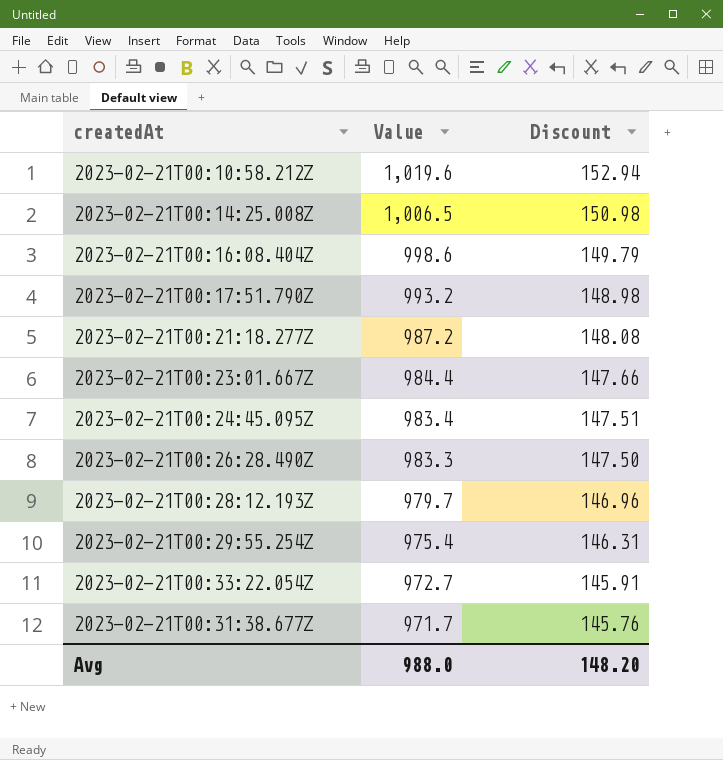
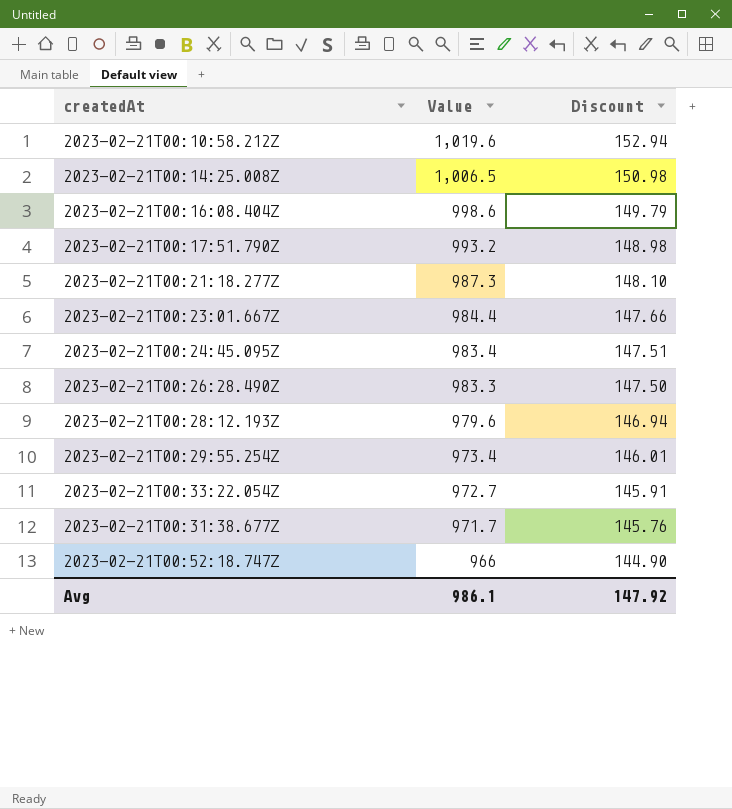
2023-02-21T00:21:18.277Z | Value: 987.2 -> 987.3
2023-02-21T00:21:18.277Z | Discount: 148.08 -> 148.10
2023-02-21T00:28:12.193Z | Value: 979.7 -> 979.6
2023-02-21T00:28:12.193Z | Discount: 146.96 -> 146.94
2023-02-21T00:29:55.254Z | Value: 975.4 -> 973.4
2023-02-21T00:29:55.254Z | Discount: 146.31 -> 146.01
row 2023-02-21T00:52:18.747Z: none -> 966 | 144.90
Avg | Value: 988.0 -> 986.1
Avg | Discount: 148.20 -> 147.92

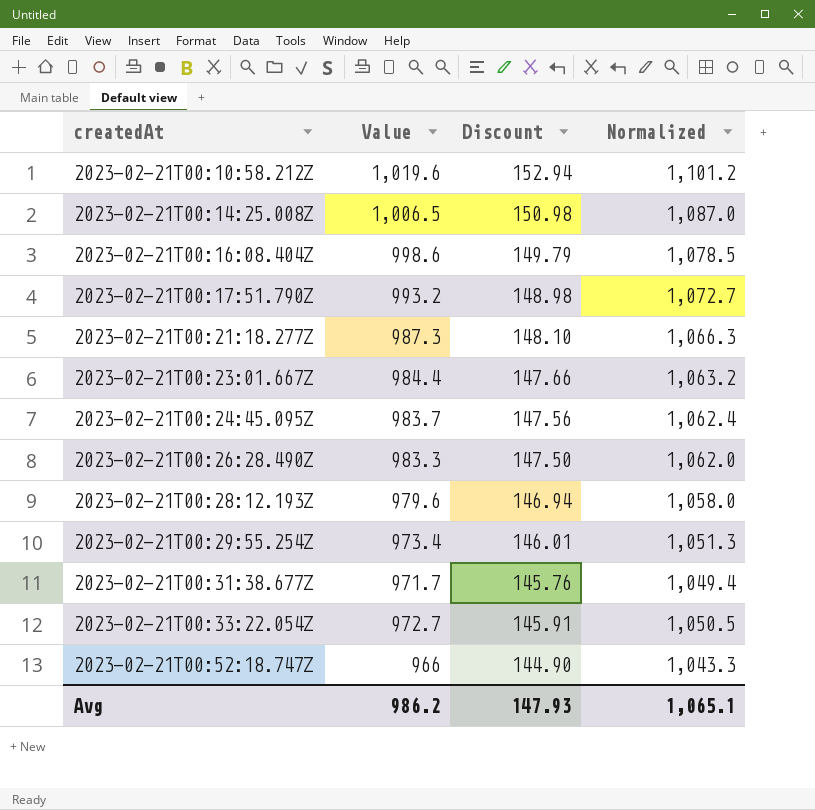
row order: Value descending -> createdAt ascending
column Normalized | formula: none -> [Value] * 1.08
2023-02-21T00:24:45.095Z | Value: 983.4 -> 983.7
2023-02-21T00:24:45.095Z | Discount: 147.51 -> 147.56
Avg | Value: 986.1 -> 986.2
Avg | Discount: 147.92 -> 147.93

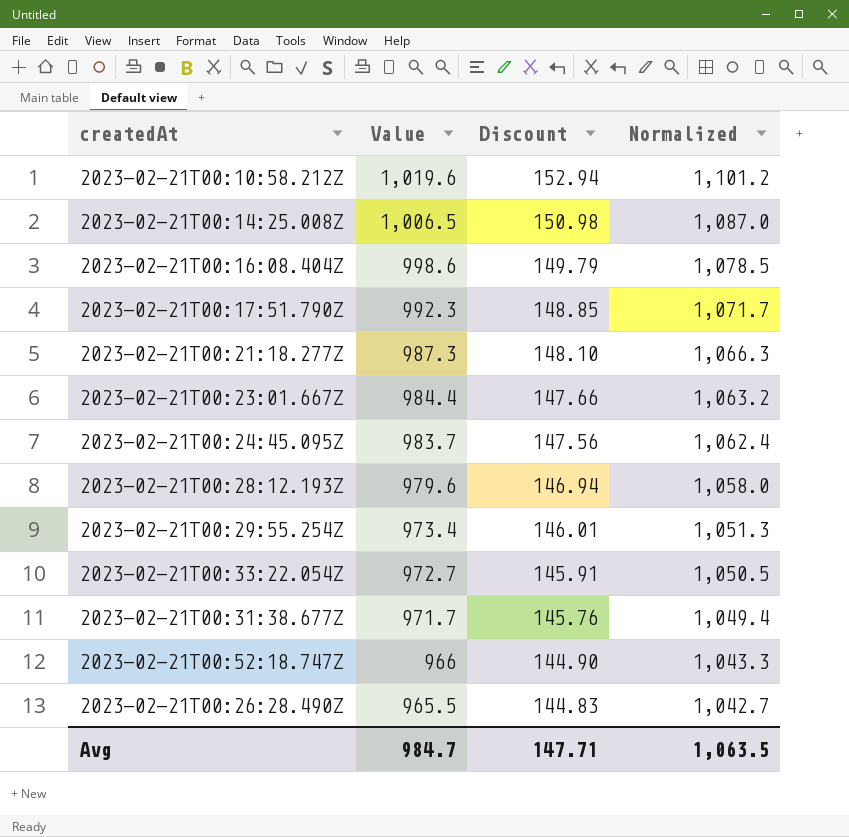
row order: createdAt ascending -> Value descending
2023-02-21T00:17:51.790Z | Value: 993.2 -> 992.3
2023-02-21T00:17:51.790Z | Discount: 148.98 -> 148.85
2023-02-21T00:17:51.790Z | Normalized: 1,072.7 -> 1,071.7
2023-02-21T00:26:28.490Z | Value: 983.3 -> 965.5
2023-02-21T00:26:28.490Z | Discount: 147.50 -> 144.83
2023-02-21T00:26:28.490Z | Normalized: 1,062.0 -> 1,042.7
Avg | Value: 986.2 -> 984.7
Avg | Discount: 147.93 -> 147.71
Avg | Normalized: 1,065.1 -> 1,063.5

